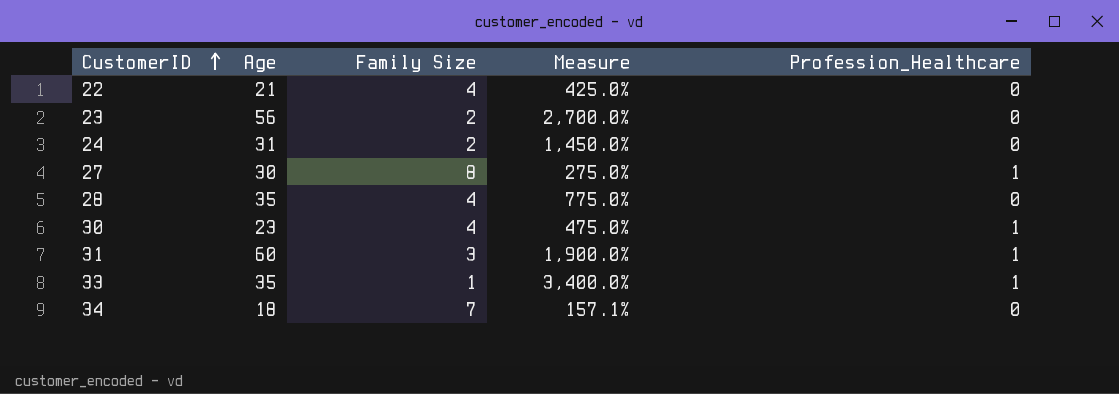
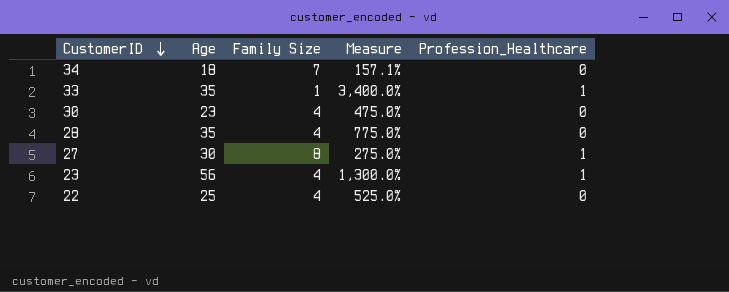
row order: CustomerID ascending -> CustomerID descending
row 24: 31 | 2 | 1,450.0% | 0 -> none
row 31: 60 | 3 | 1,900.0% | 1 -> none
30 | Profession_Healthcare: 1 -> 0
23 | Family Size: 2 -> 4
23 | Measure: 2,700.0% -> 1,300.0%
23 | Profession_Healthcare: 0 -> 1
22 | Age: 21 -> 25
22 | Measure: 425.0% -> 525.0%

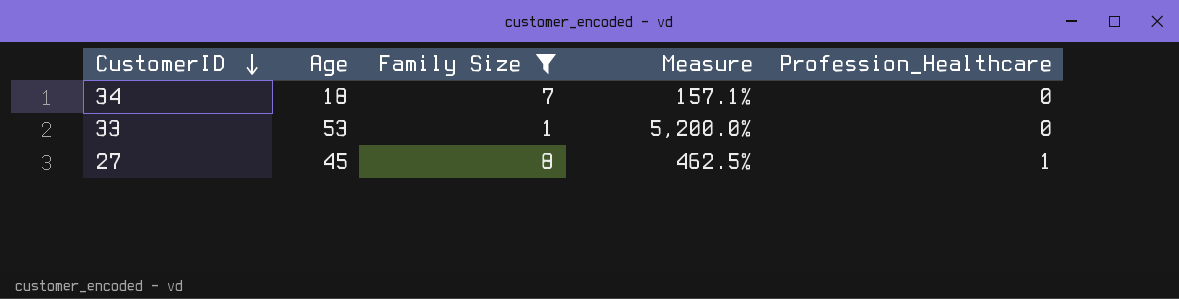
filter: none -> Family Size != 4
33 | Age: 35 -> 53
33 | Measure: 3,400.0% -> 5,200.0%
33 | Profession_Healthcare: 1 -> 0
27 | Age: 30 -> 45
27 | Measure: 275.0% -> 462.5%

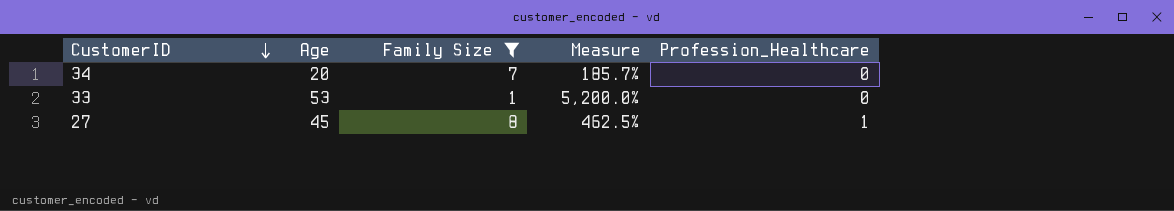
34 | Age: 18 -> 20
34 | Measure: 157.1% -> 185.7%

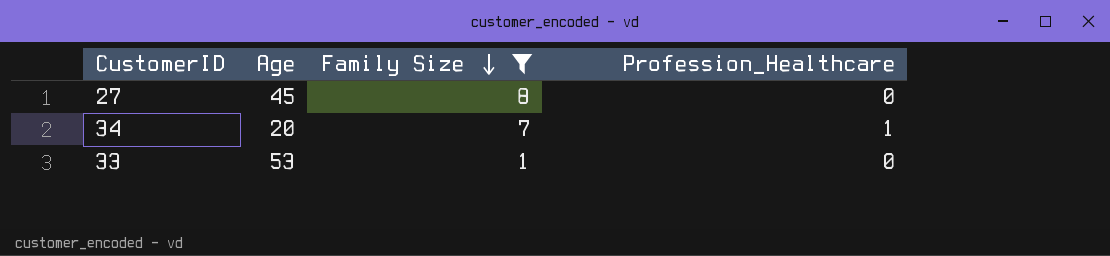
row order: CustomerID descending -> Family Size descending
column Measure | formula: ([Age] - [Family Size]) / [Family Size] -> none
27 | Profession_Healthcare: 1 -> 0
34 | Profession_Healthcare: 0 -> 1

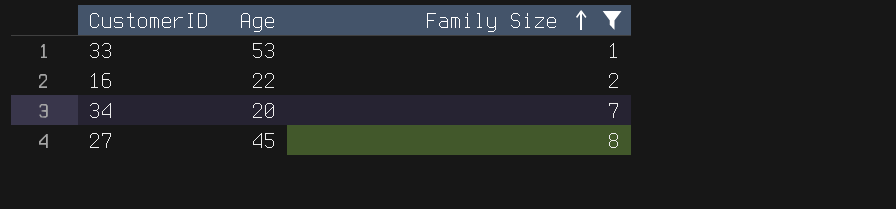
row order: Family Size descending -> Family Size ascending
column Profession_Healthcare | position: 4 -> none
row 16: none -> 22 | 2

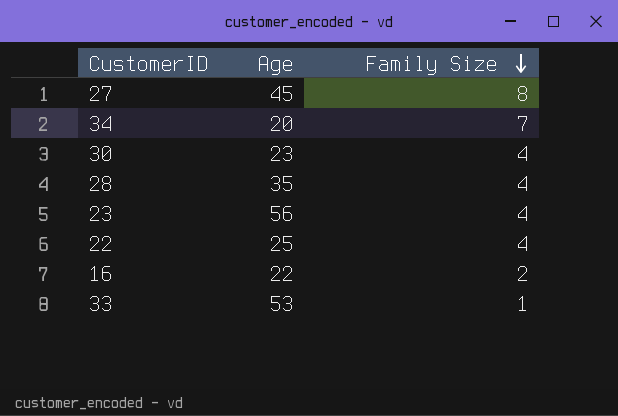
filter: Family Size != 4 -> none
row order: Family Size ascending -> Family Size descending

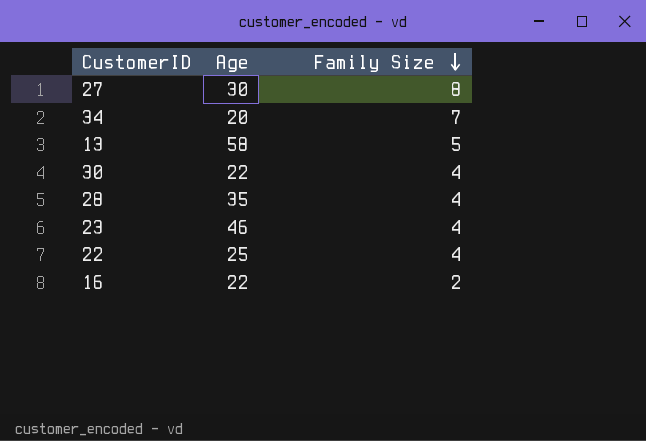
row 33: 53 | 1 -> none
27 | Age: 45 -> 30
row 13: none -> 58 | 5
30 | Age: 23 -> 22
23 | Age: 56 -> 46

